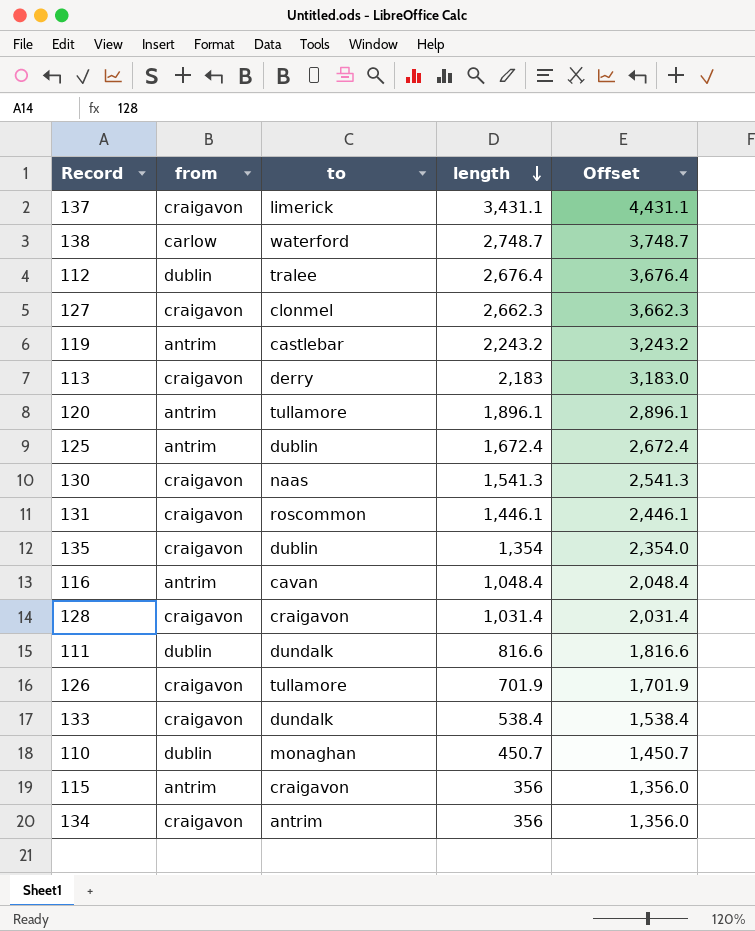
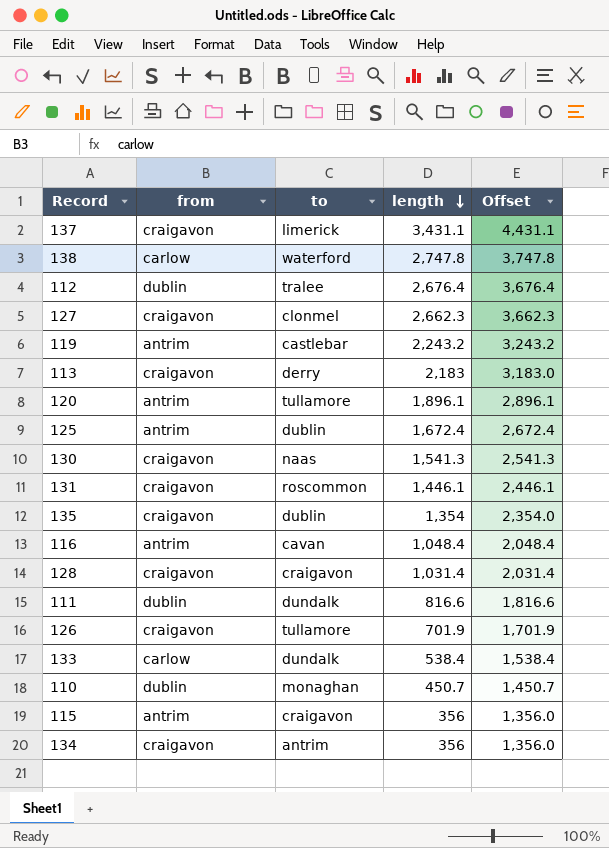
138 | length: 2,748.7 -> 2,747.8
138 | Offset: 3,748.7 -> 3,747.8
133 | from: craigavon -> carlow

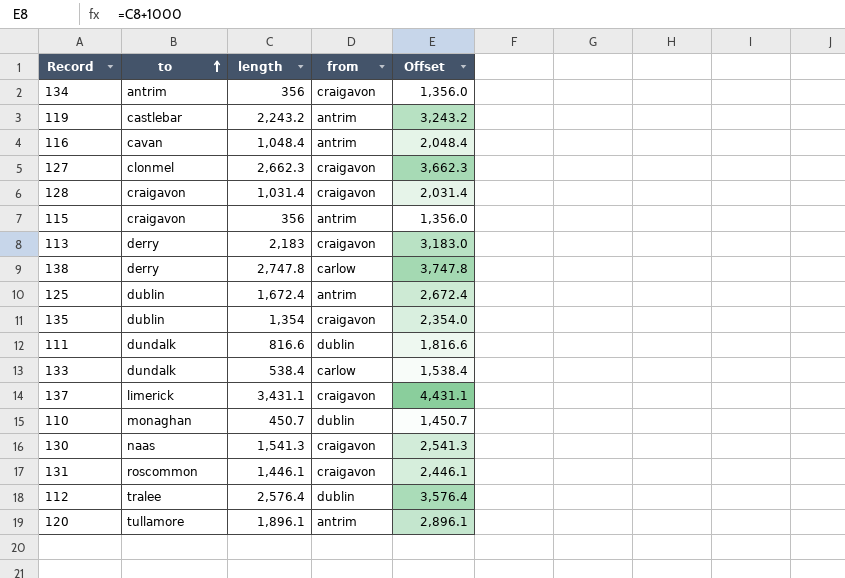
row order: length descending -> to ascending
column from | position: 2 -> 4
row 126: craigavon | tullamore | 701.9 | 1,701.9 -> none
138 | to: waterford -> derry
112 | length: 2,676.4 -> 2,576.4
112 | Offset: 3,676.4 -> 3,576.4

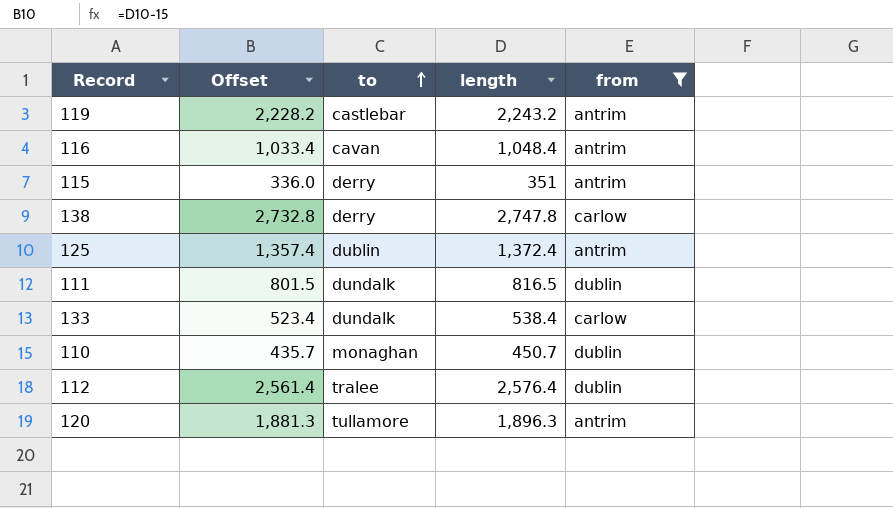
filter: none -> from != craigavon
column Offset | formula: [length] + 1000 -> [length] - 15
column Offset | position: 5 -> 2
115 | to: craigavon -> derry
115 | length: 356 -> 351
125 | length: 1,672.4 -> 1,372.4
111 | length: 816.6 -> 816.5
120 | length: 1,896.1 -> 1,896.3

